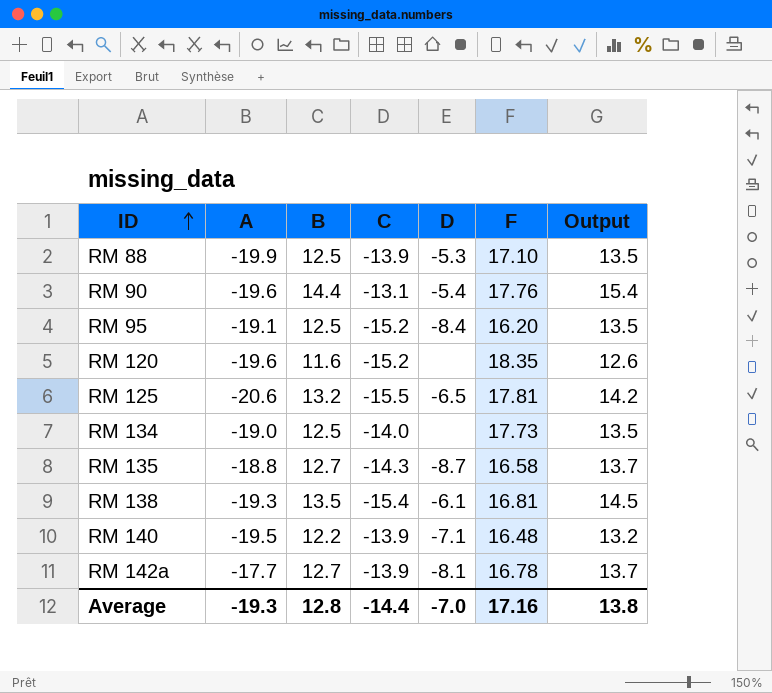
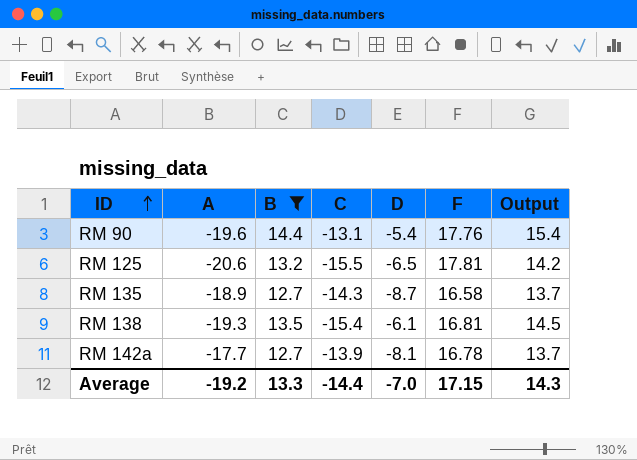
filter: none -> B >= 12.7
RM 135 | A: -18.8 -> -18.9
Average | A: -19.3 -> -19.2
Average | B: 12.8 -> 13.3
Average | F: 17.16 -> 17.15
Average | Output: 13.8 -> 14.3

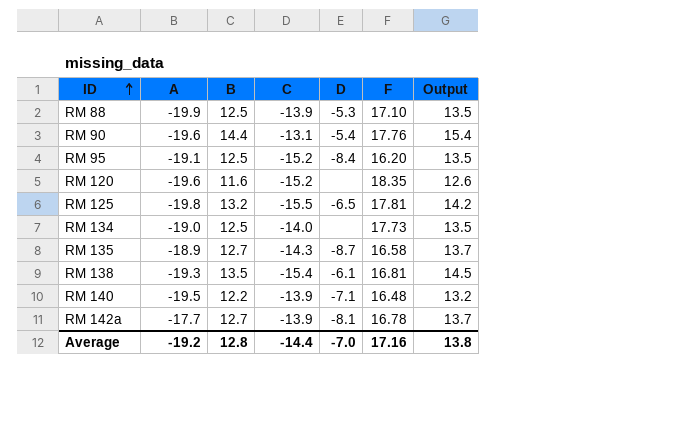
filter: B >= 12.7 -> none
RM 125 | A: -20.6 -> -19.8
Average | B: 13.3 -> 12.8
Average | F: 17.15 -> 17.16
Average | Output: 14.3 -> 13.8

